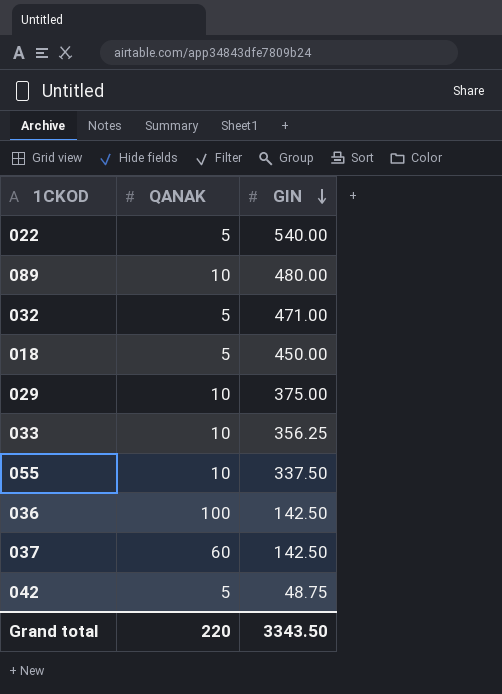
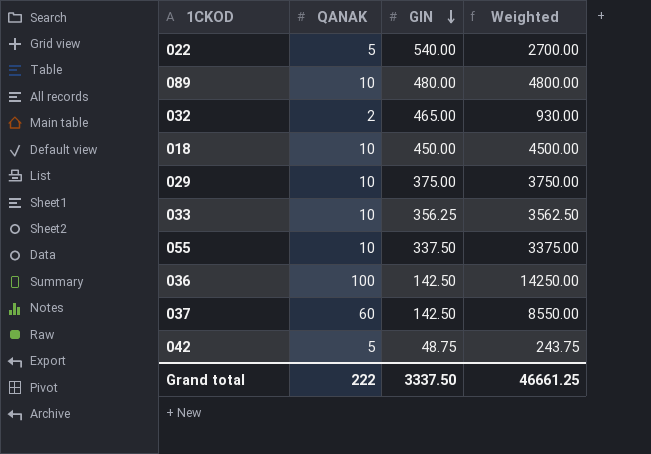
column Weighted | formula: none -> [QANAK] * [GIN]
032 | QANAK: 5 -> 2
032 | GIN: 471.00 -> 465.00
018 | QANAK: 5 -> 10
Grand total | QANAK: 220 -> 222
Grand total | GIN: 3343.50 -> 3337.50

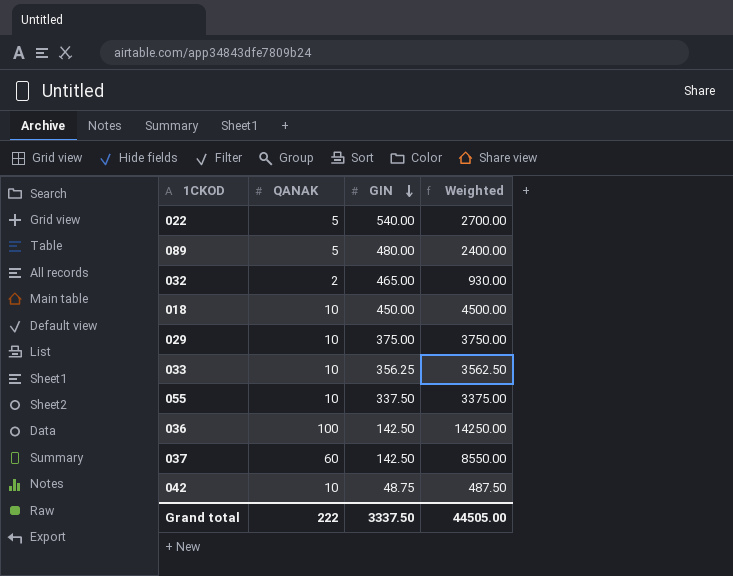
089 | QANAK: 10 -> 5
089 | Weighted: 4800.00 -> 2400.00
042 | QANAK: 5 -> 10
042 | Weighted: 243.75 -> 487.50
Grand total | Weighted: 46661.25 -> 44505.00

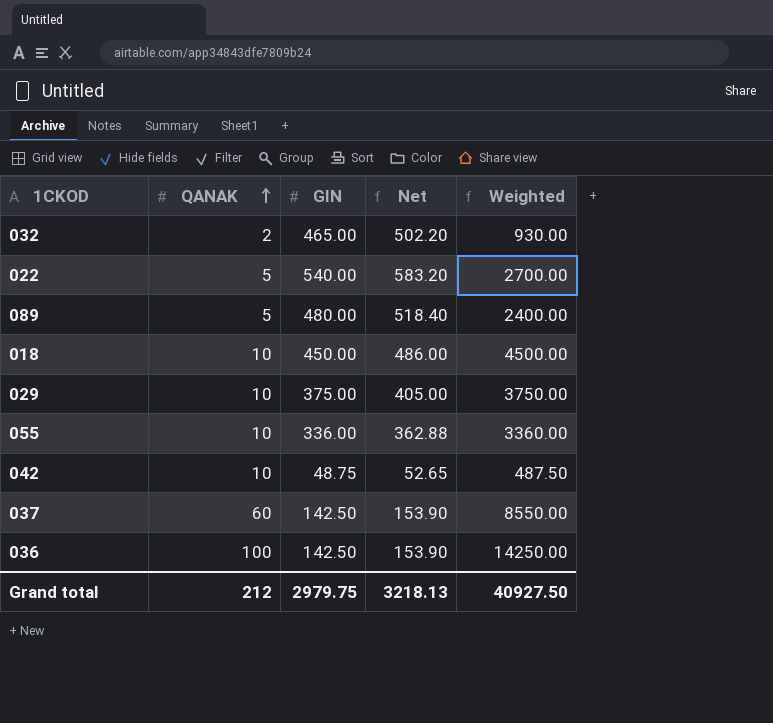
row order: GIN descending -> QANAK ascending
column Net | formula: none -> [GIN] * 1.08
row 033: 10 | 356.25 | 3562.50 -> none
055 | GIN: 337.50 -> 336.00
055 | Weighted: 3375.00 -> 3360.00
Grand total | QANAK: 222 -> 212
Grand total | GIN: 3337.50 -> 2979.75
Grand total | Weighted: 44505.00 -> 40927.50

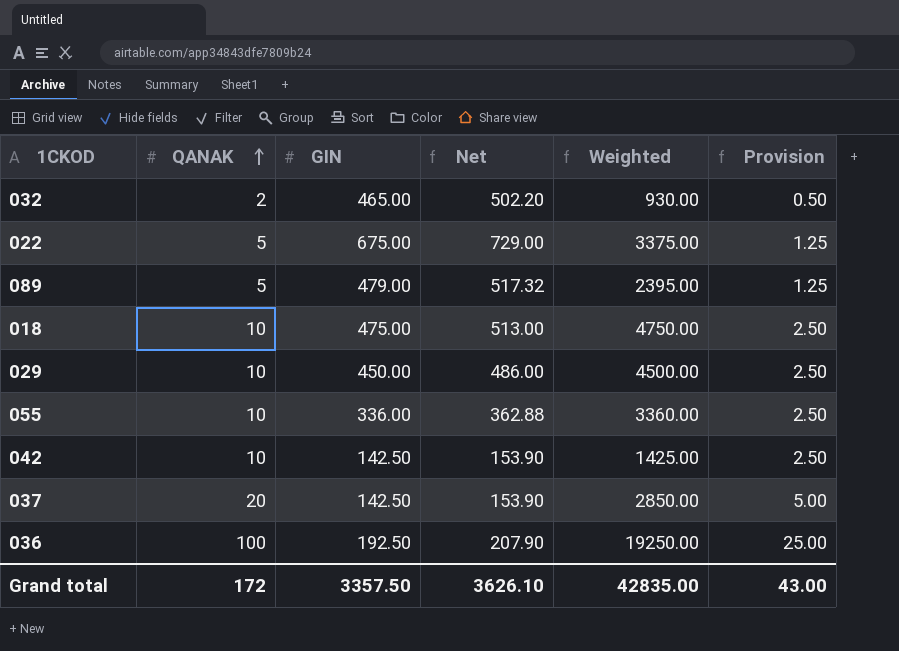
column Provision | formula: none -> [QANAK] * 0.25
022 | GIN: 540.00 -> 675.00
022 | Net: 583.20 -> 729.00
022 | Weighted: 2700.00 -> 3375.00
089 | GIN: 480.00 -> 479.00
089 | Net: 518.40 -> 517.32
089 | Weighted: 2400.00 -> 2395.00
018 | GIN: 450.00 -> 475.00
018 | Net: 486.00 -> 513.00
018 | Weighted: 4500.00 -> 4750.00
029 | GIN: 375.00 -> 450.00
029 | Net: 405.00 -> 486.00
029 | Weighted: 3750.00 -> 4500.00
042 | GIN: 48.75 -> 142.50
042 | Net: 52.65 -> 153.90
042 | Weighted: 487.50 -> 1425.00
037 | QANAK: 60 -> 20
037 | Weighted: 8550.00 -> 2850.00
036 | GIN: 142.50 -> 192.50
036 | Net: 153.90 -> 207.90
036 | Weighted: 14250.00 -> 19250.00
Grand total | QANAK: 212 -> 172
Grand total | GIN: 2979.75 -> 3357.50
Grand total | Net: 3218.13 -> 3626.10
Grand total | Weighted: 40927.50 -> 42835.00

